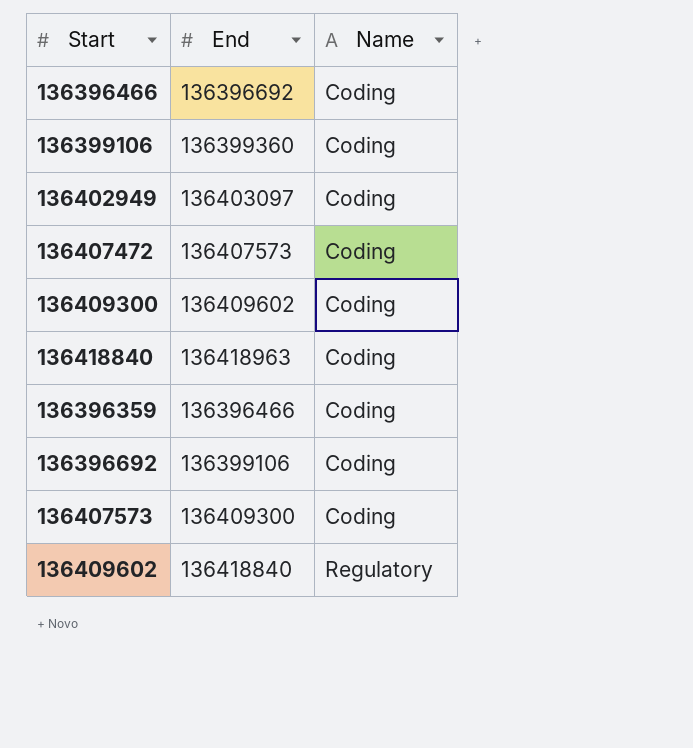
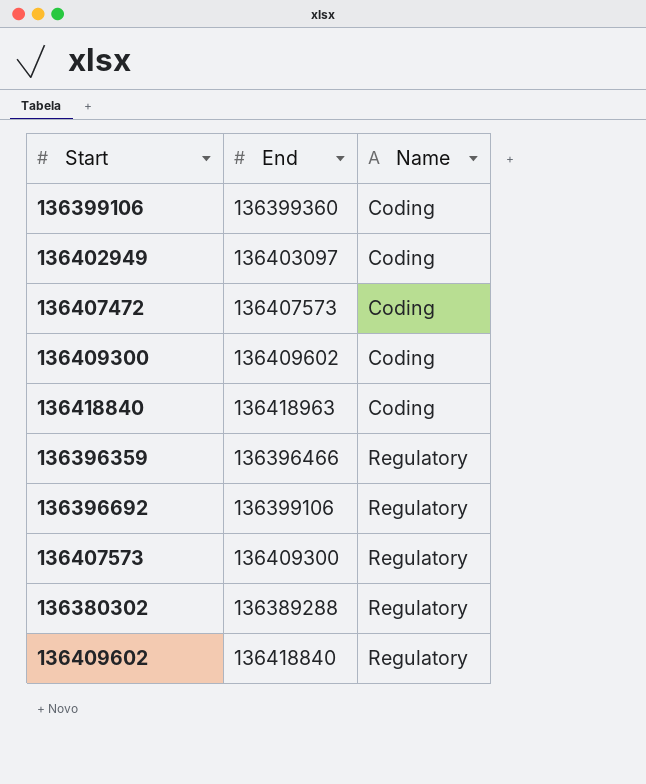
row 136396466: 136396692 | Coding -> none
136396359 | Name: Coding -> Regulatory
136396692 | Name: Coding -> Regulatory
136407573 | Name: Coding -> Regulatory
row 136380302: none -> 136389288 | Regulatory

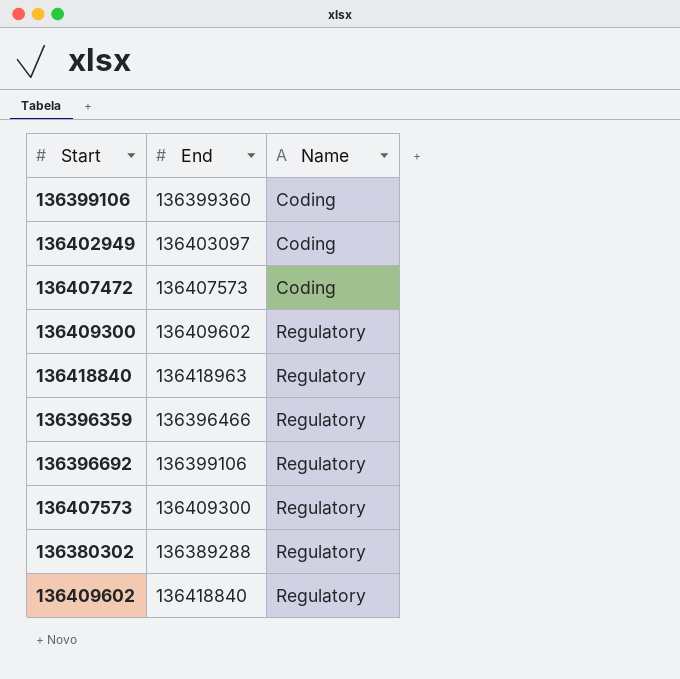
136409300 | Name: Coding -> Regulatory
136418840 | Name: Coding -> Regulatory

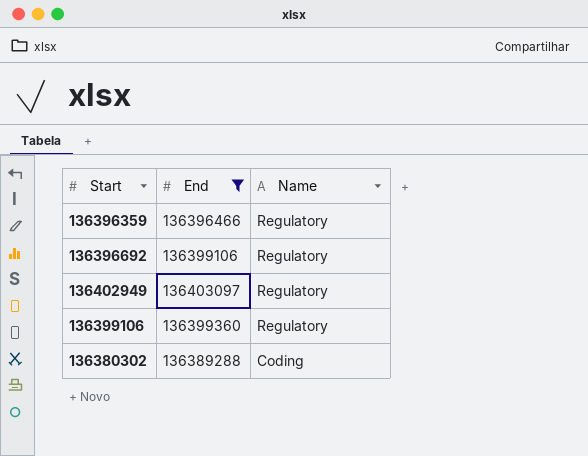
filter: none -> End <= 136403097
row order: Name ascending -> Name descending
136402949 | Name: Coding -> Regulatory
136399106 | Name: Coding -> Regulatory
136380302 | Name: Regulatory -> Coding

